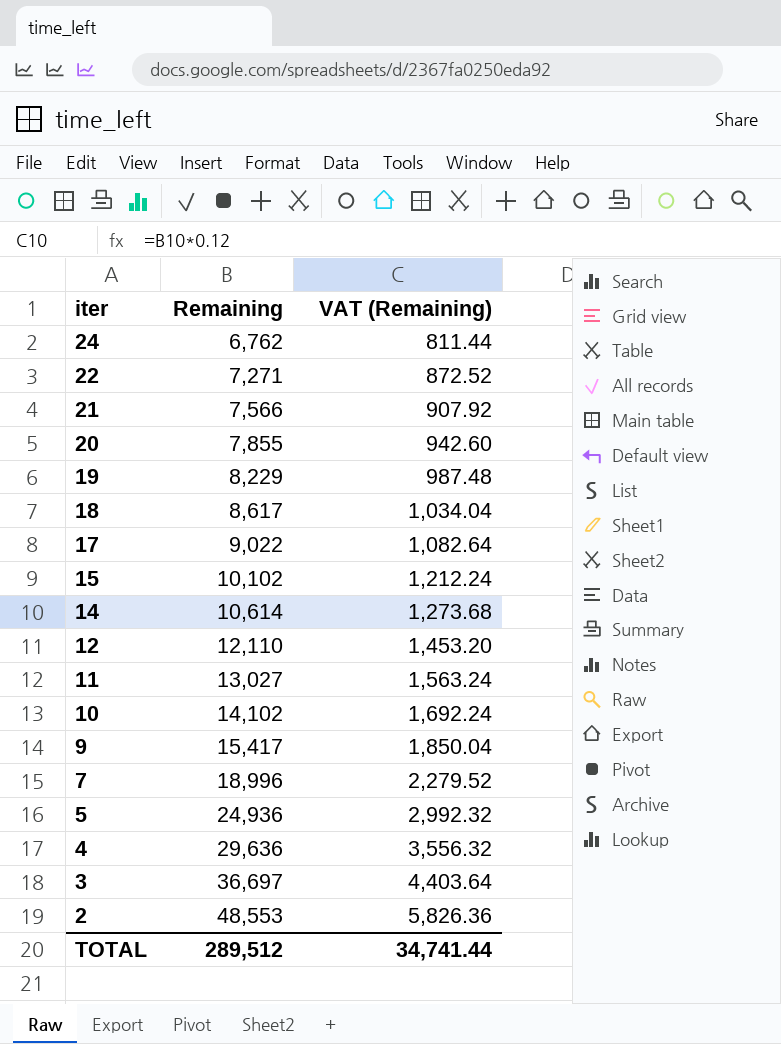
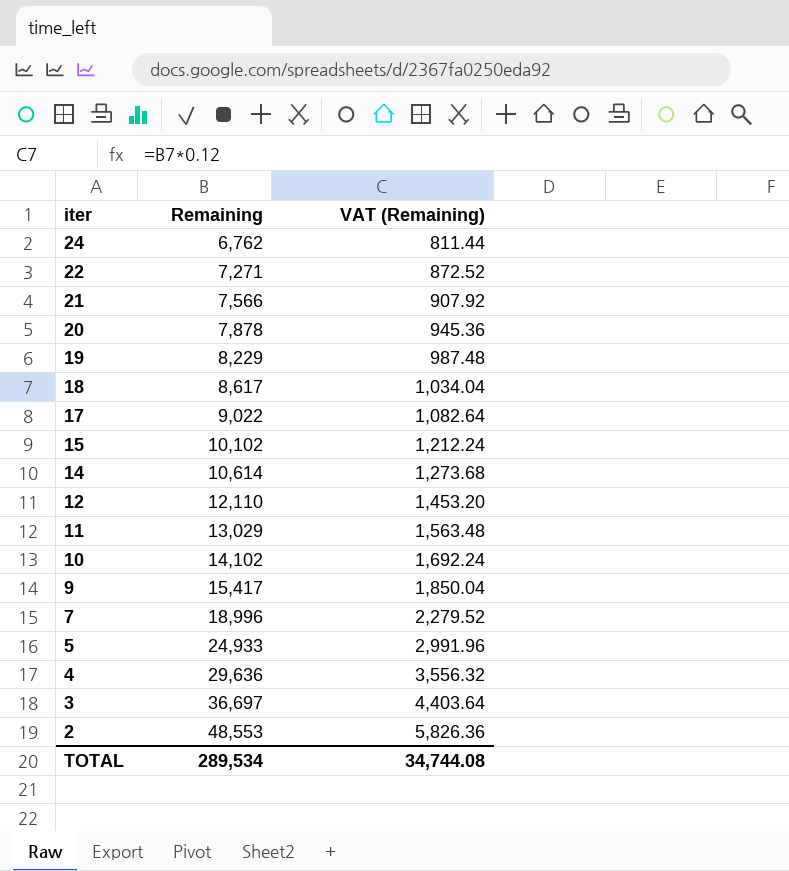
20 | Remaining: 7,855 -> 7,878
20 | VAT (Remaining): 942.60 -> 945.36
11 | Remaining: 13,027 -> 13,029
11 | VAT (Remaining): 1,563.24 -> 1,563.48
5 | Remaining: 24,936 -> 24,933
5 | VAT (Remaining): 2,992.32 -> 2,991.96
TOTAL | Remaining: 289,512 -> 289,534
TOTAL | VAT (Remaining): 34,741.44 -> 34,744.08

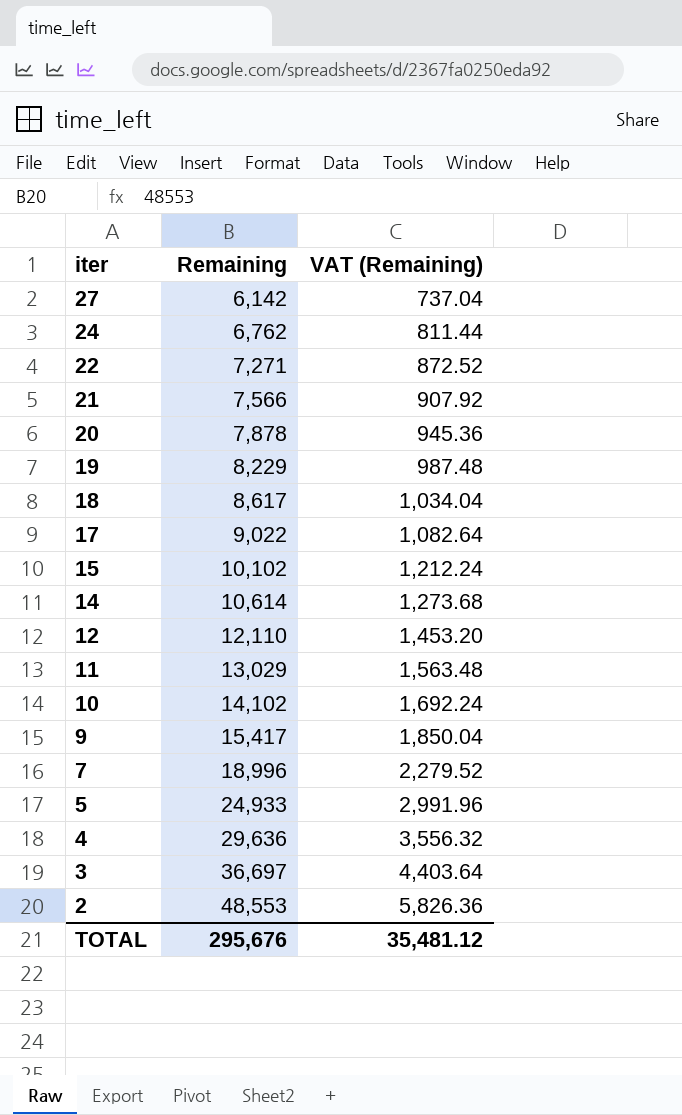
row 27: none -> 6,142 | 737.04
TOTAL | Remaining: 289,534 -> 295,676
TOTAL | VAT (Remaining): 34,744.08 -> 35,481.12

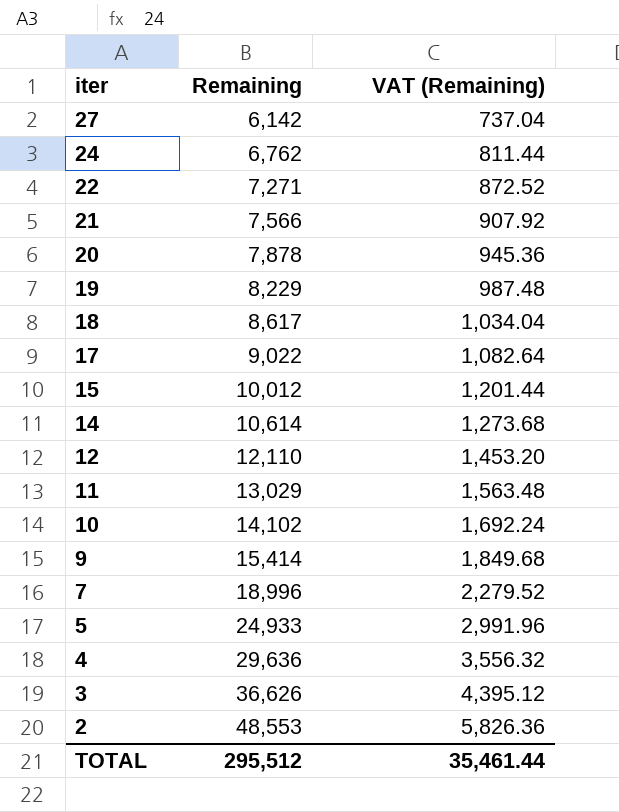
15 | Remaining: 10,102 -> 10,012
15 | VAT (Remaining): 1,212.24 -> 1,201.44
9 | Remaining: 15,417 -> 15,414
9 | VAT (Remaining): 1,850.04 -> 1,849.68
3 | Remaining: 36,697 -> 36,626
3 | VAT (Remaining): 4,403.64 -> 4,395.12
TOTAL | Remaining: 295,676 -> 295,512
TOTAL | VAT (Remaining): 35,481.12 -> 35,461.44

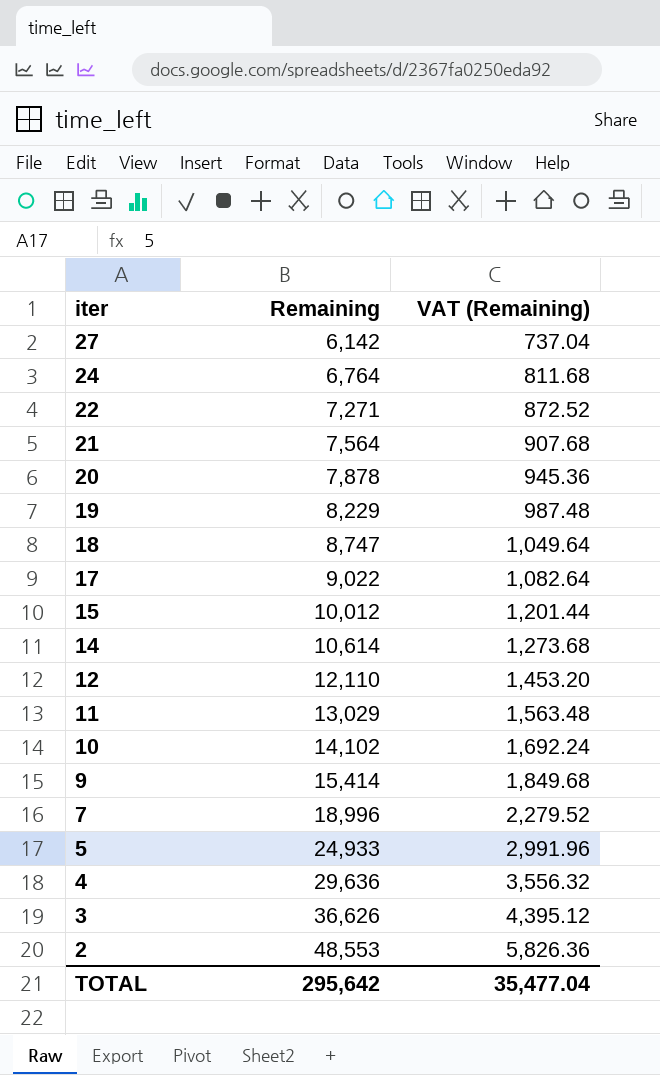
24 | Remaining: 6,762 -> 6,764
24 | VAT (Remaining): 811.44 -> 811.68
21 | Remaining: 7,566 -> 7,564
21 | VAT (Remaining): 907.92 -> 907.68
18 | Remaining: 8,617 -> 8,747
18 | VAT (Remaining): 1,034.04 -> 1,049.64
TOTAL | Remaining: 295,512 -> 295,642
TOTAL | VAT (Remaining): 35,461.44 -> 35,477.04

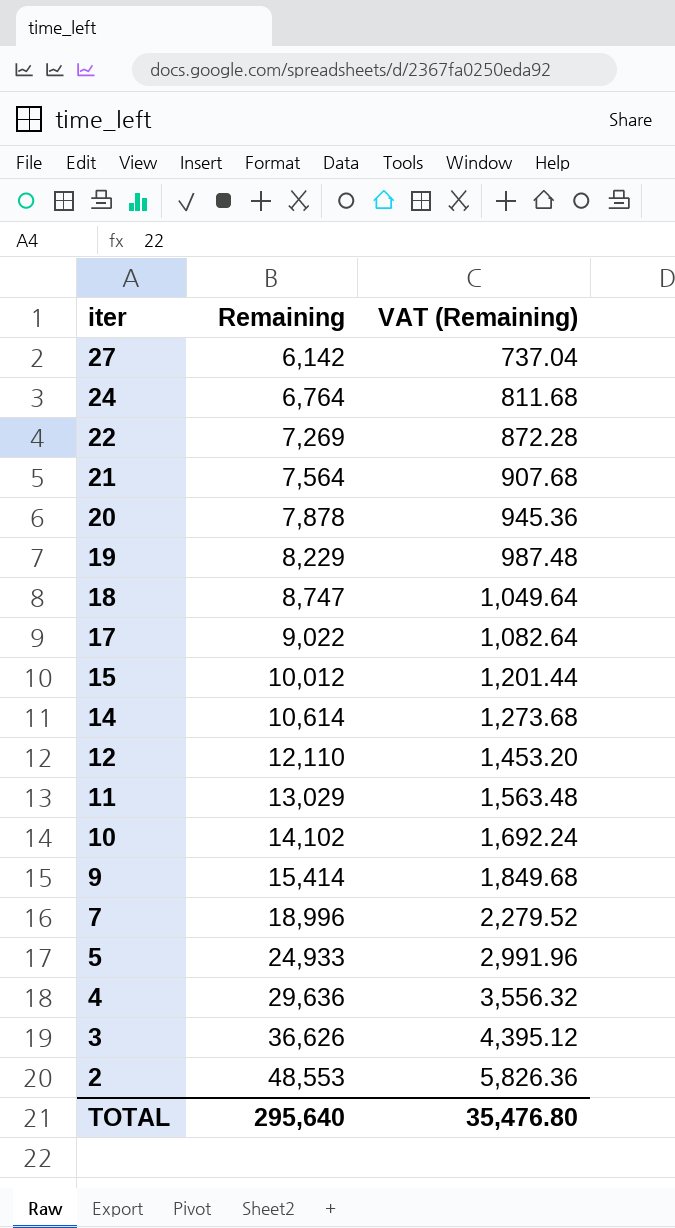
22 | Remaining: 7,271 -> 7,269
22 | VAT (Remaining): 872.52 -> 872.28
TOTAL | Remaining: 295,642 -> 295,640
TOTAL | VAT (Remaining): 35,477.04 -> 35,476.80

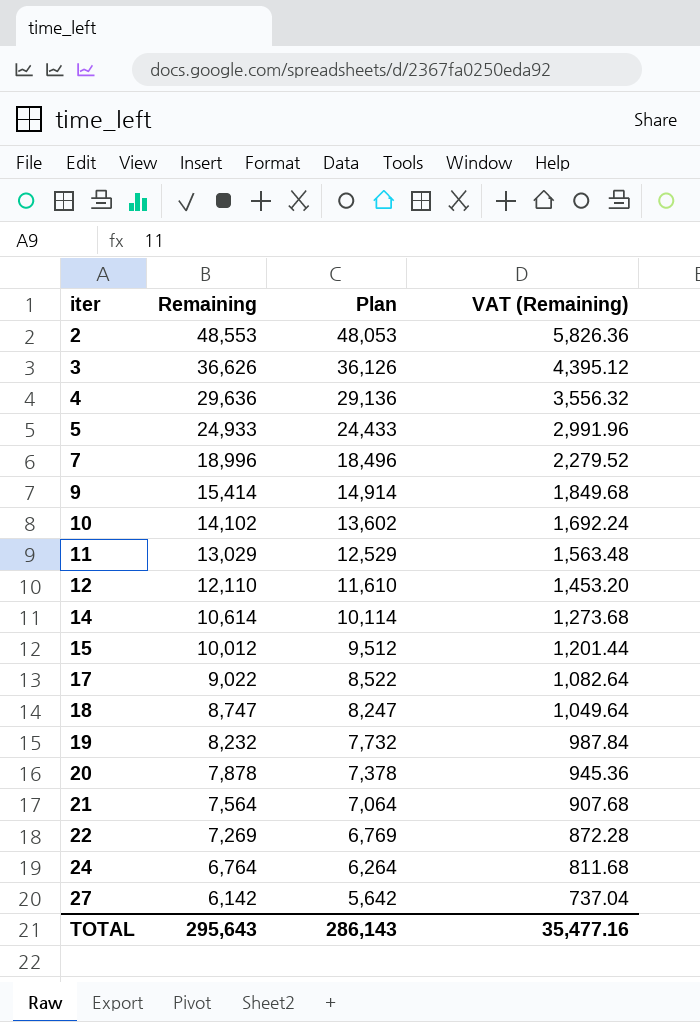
row order: iter descending -> iter ascending
column Plan | formula: none -> [Remaining] - 500
19 | Remaining: 8,229 -> 8,232
19 | VAT (Remaining): 987.48 -> 987.84
TOTAL | Remaining: 295,640 -> 295,643
TOTAL | VAT (Remaining): 35,476.80 -> 35,477.16

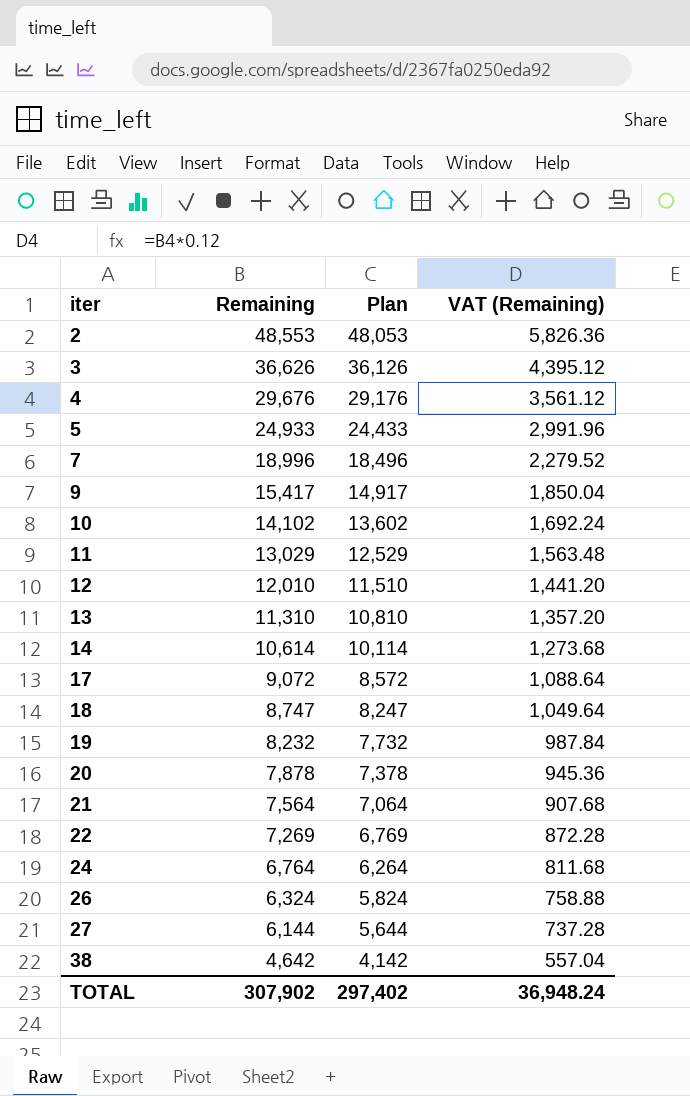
row 15: 10,012 | 9,512 | 1,201.44 -> none
4 | Remaining: 29,636 -> 29,676
4 | Plan: 29,136 -> 29,176
4 | VAT (Remaining): 3,556.32 -> 3,561.12
9 | Remaining: 15,414 -> 15,417
9 | Plan: 14,914 -> 14,917
9 | VAT (Remaining): 1,849.68 -> 1,850.04
12 | Remaining: 12,110 -> 12,010
12 | Plan: 11,610 -> 11,510
12 | VAT (Remaining): 1,453.20 -> 1,441.20
row 13: none -> 11,310 | 10,810 | 1,357.20
17 | Remaining: 9,022 -> 9,072
17 | Plan: 8,522 -> 8,572
17 | VAT (Remaining): 1,082.64 -> 1,088.64
row 26: none -> 6,324 | 5,824 | 758.88
27 | Remaining: 6,142 -> 6,144
27 | Plan: 5,642 -> 5,644
27 | VAT (Remaining): 737.04 -> 737.28
row 38: none -> 4,642 | 4,142 | 557.04
TOTAL | Remaining: 295,643 -> 307,902
TOTAL | Plan: 286,143 -> 297,402
TOTAL | VAT (Remaining): 35,477.16 -> 36,948.24

